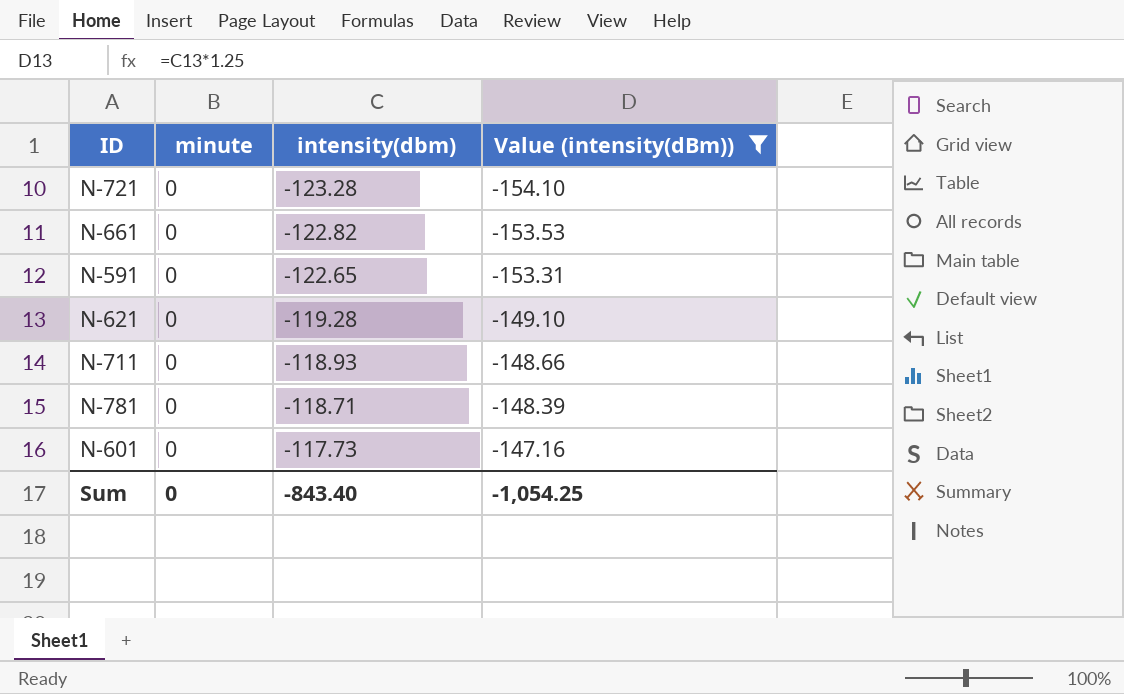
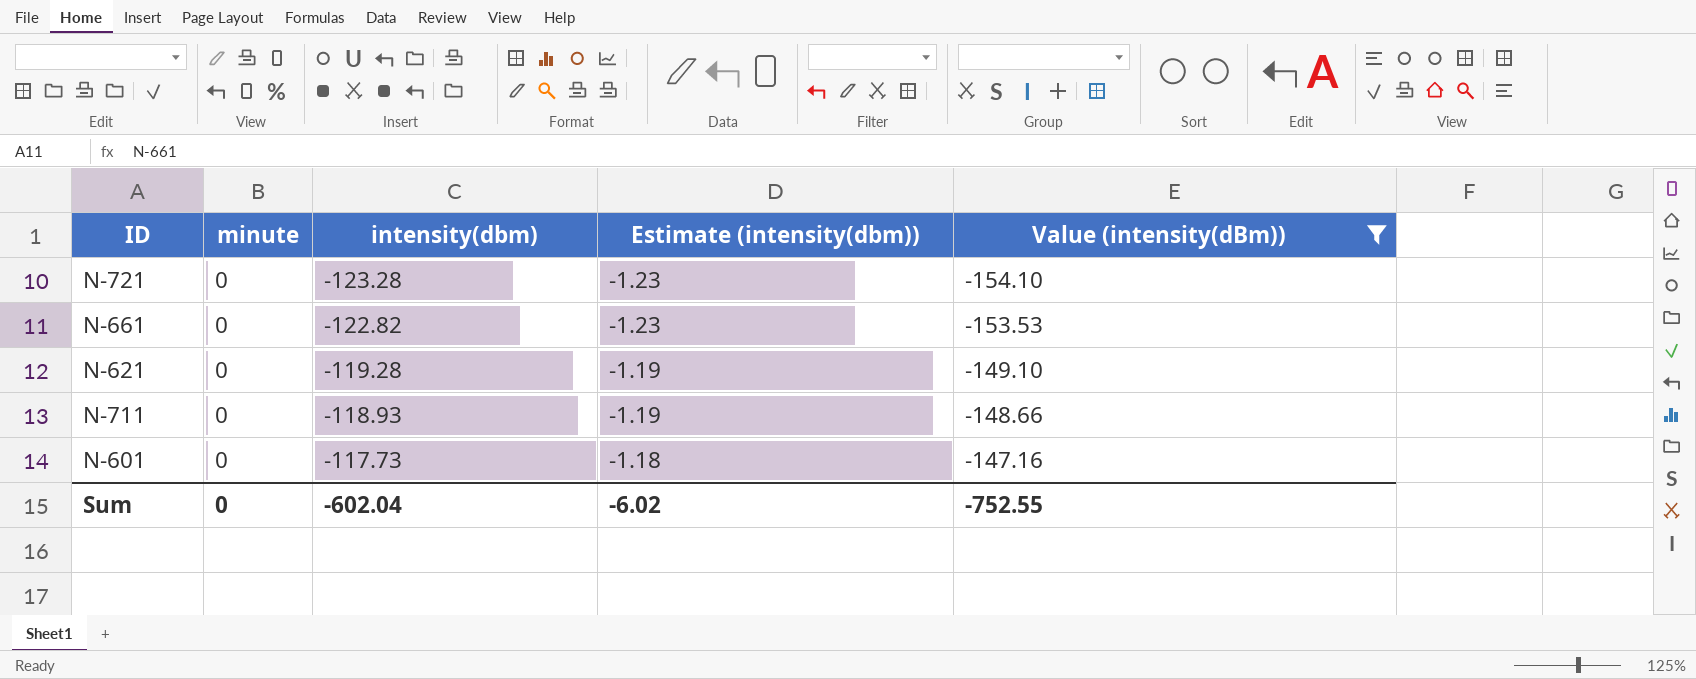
column Estimate (intensity(dbm)) | formula: none -> [intensity(dbm)] * 0.01
row N-591: 0 | -122.65 | -153.31 -> none
row N-781: 0 | -118.71 | -148.39 -> none
Sum | intensity(dbm): -843.40 -> -602.04
Sum | Value (intensity(dBm)): -1,054.25 -> -752.55

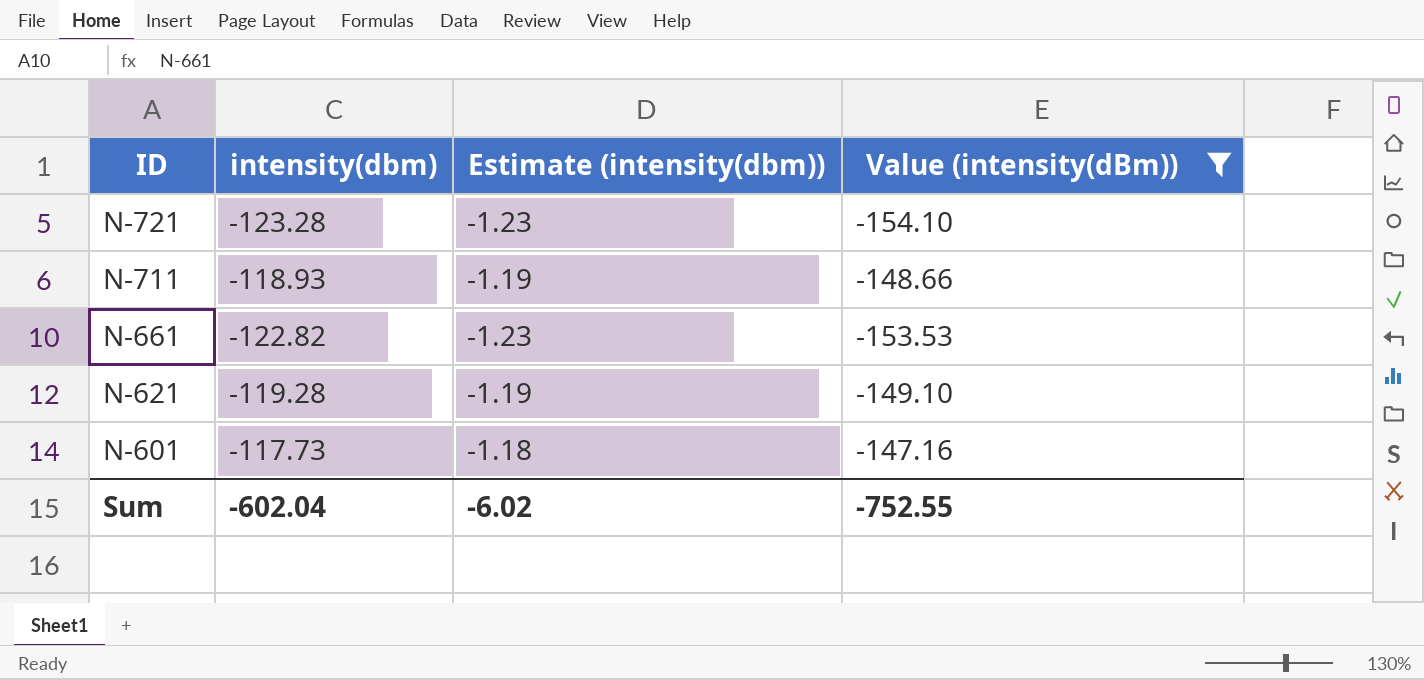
row order: intensity(dbm) ascending -> ID descending
column minute | position: 2 -> none

